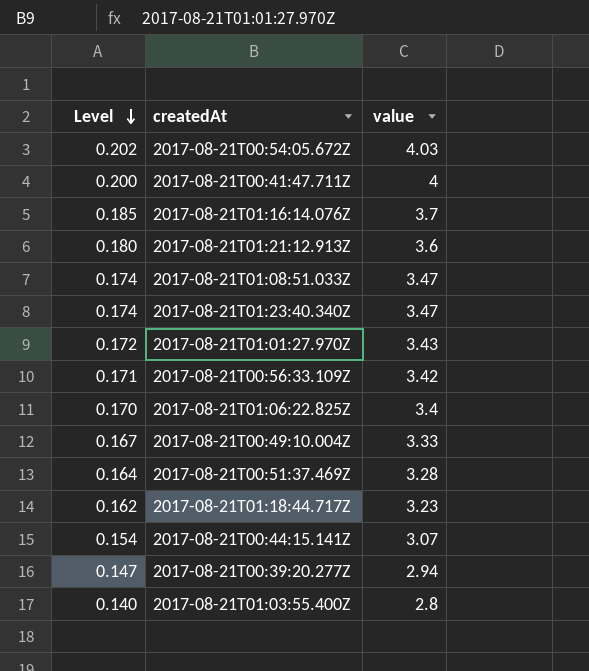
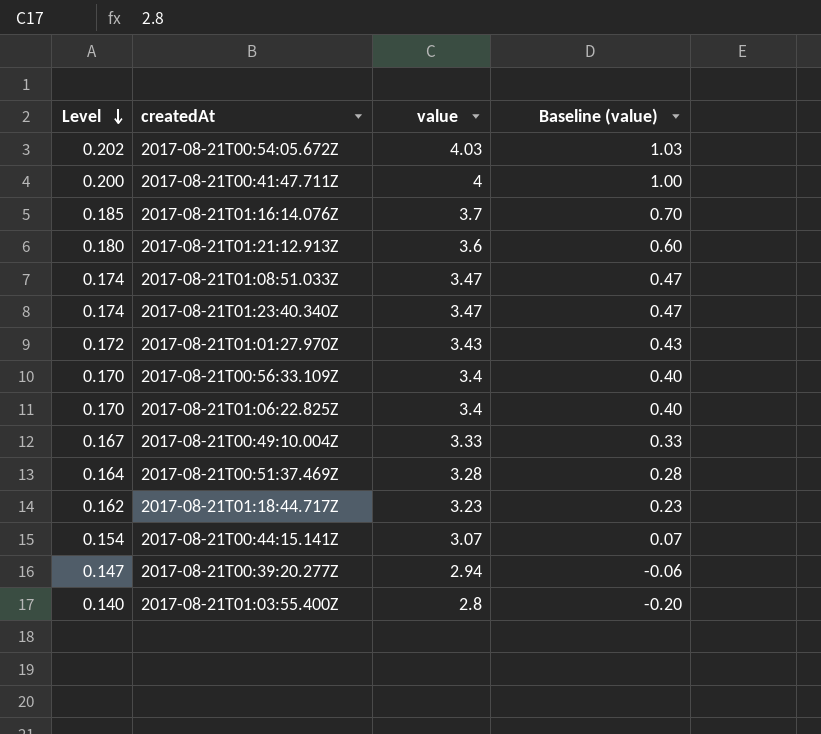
column Baseline (value) | formula: none -> [value] - 3
2017-08-21T00:56:33.109Z | Level: 0.171 -> 0.170
2017-08-21T00:56:33.109Z | value: 3.42 -> 3.4

